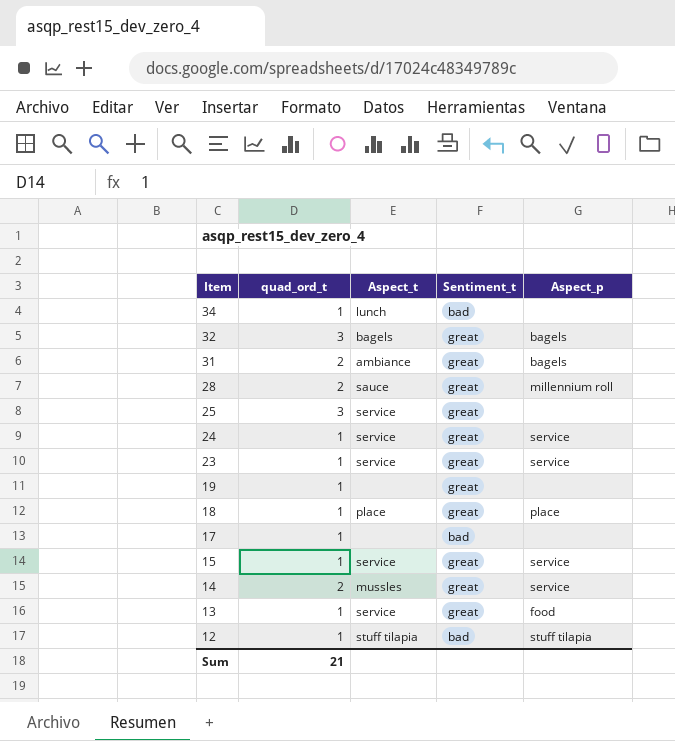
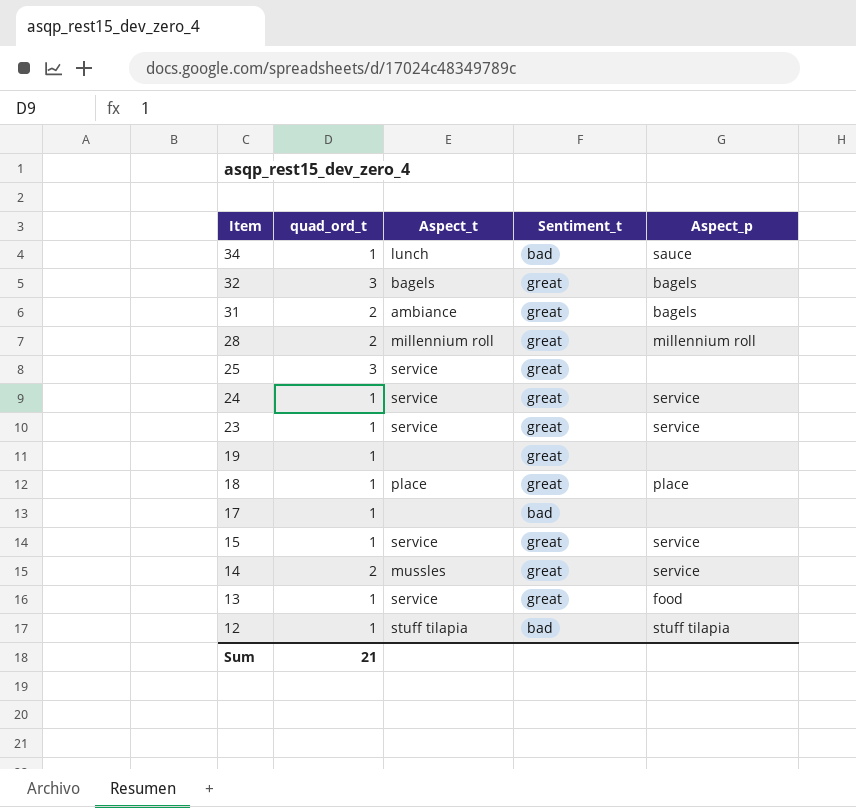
34 | Aspect_p: none -> sauce
28 | Aspect_t: sauce -> millennium roll

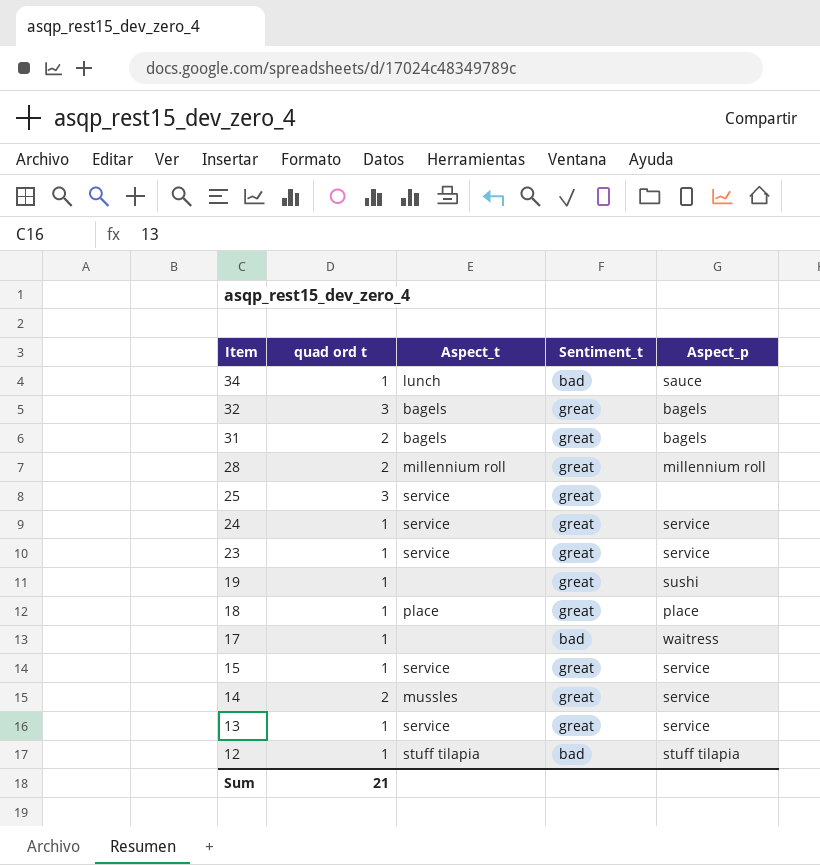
column name: quad_ord_t -> quad ord t
31 | Aspect_t: ambiance -> bagels
19 | Aspect_p: none -> sushi
17 | Aspect_p: none -> waitress
13 | Aspect_p: food -> service

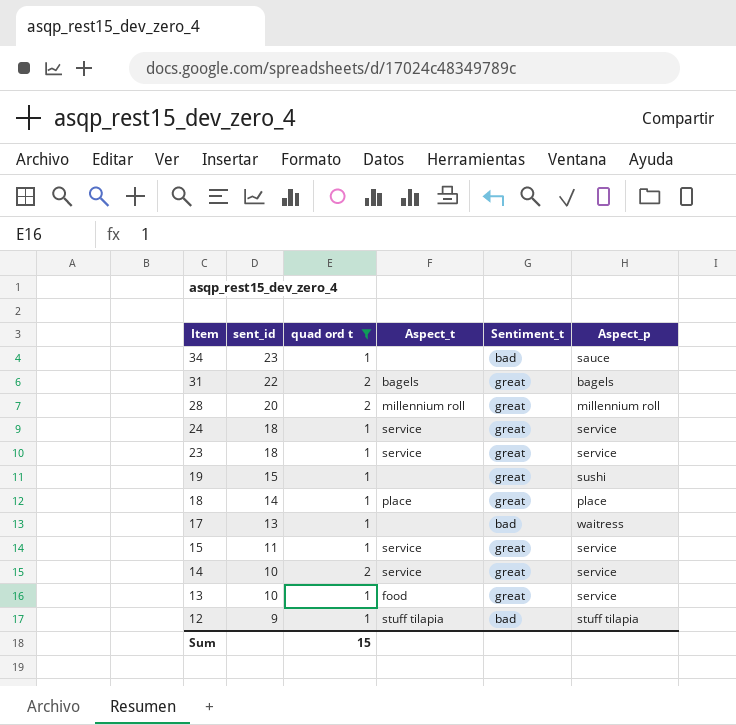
filter: none -> quad ord t != 3
column sent_id | position: none -> 2
34 | Aspect_t: lunch -> none
14 | Aspect_t: mussles -> service
13 | Aspect_t: service -> food
Sum | quad ord t: 21 -> 15

